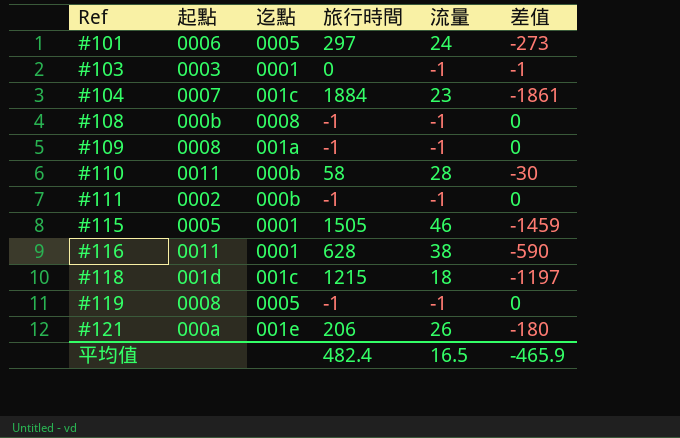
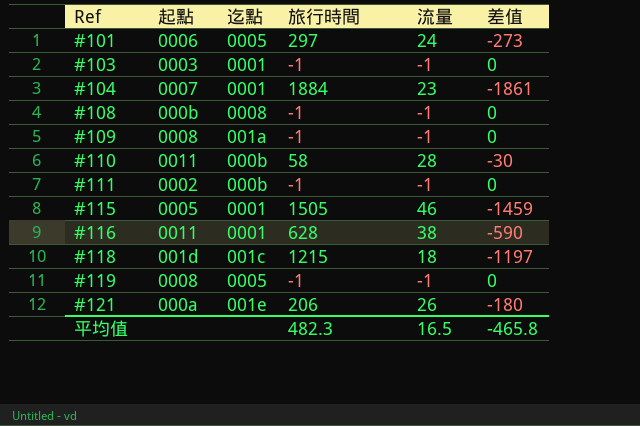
#103 | 旅行時間: 0 -> -1
#103 | 差值: -1 -> 0
#104 | 迄點: 001c -> 0001
平均值 | 旅行時間: 482.4 -> 482.3
平均值 | 差值: -465.9 -> -465.8

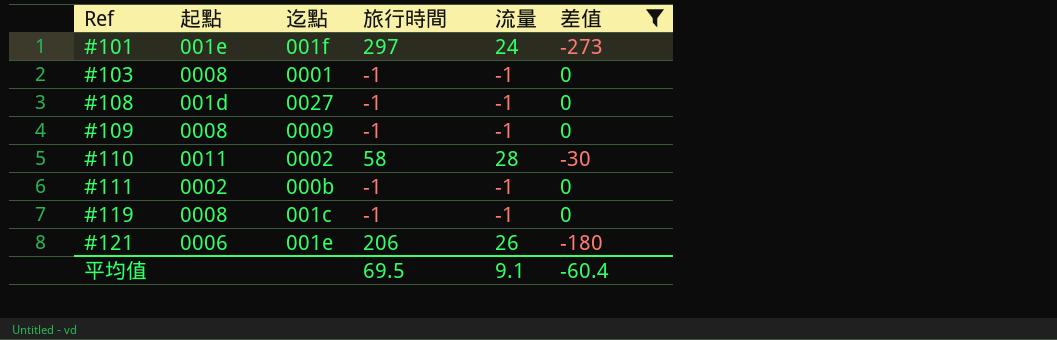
filter: none -> 差值 >= -273
#101 | 起點: 0006 -> 001e
#101 | 迄點: 0005 -> 001f
#103 | 起點: 0003 -> 0008
#108 | 起點: 000b -> 001d
#108 | 迄點: 0008 -> 0027
#109 | 迄點: 001a -> 0009
#110 | 迄點: 000b -> 0002
#119 | 迄點: 0005 -> 001c
#121 | 起點: 000a -> 0006
平均值 | 旅行時間: 482.3 -> 69.5
平均值 | 流量: 16.5 -> 9.1
平均值 | 差值: -465.8 -> -60.4

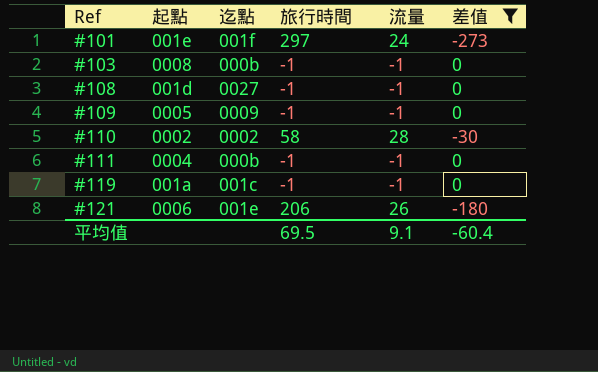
#103 | 迄點: 0001 -> 000b
#109 | 起點: 0008 -> 0005
#110 | 起點: 0011 -> 0002
#111 | 起點: 0002 -> 0004
#119 | 起點: 0008 -> 001a

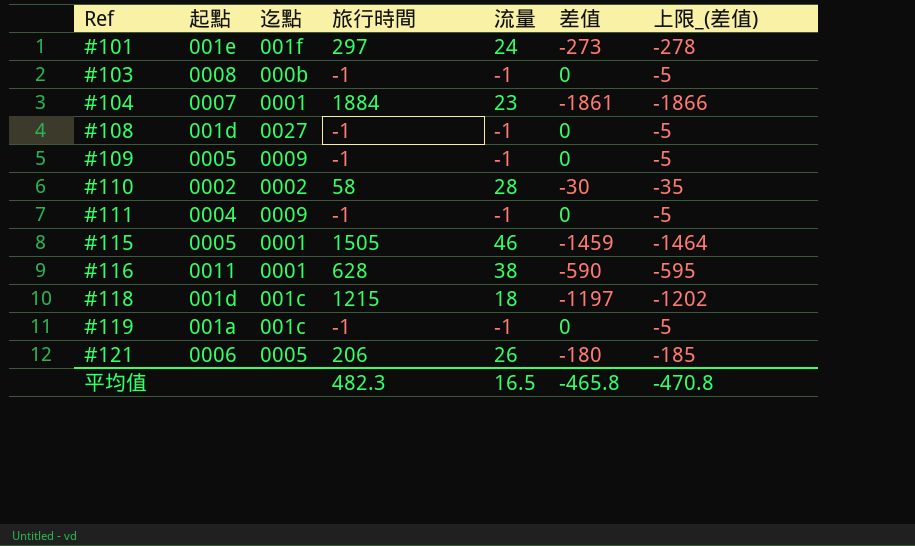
filter: 差值 >= -273 -> none
column 上限_(差值) | formula: none -> [差值] - 5
#111 | 迄點: 000b -> 0009
#121 | 迄點: 001e -> 0005
平均值 | 旅行時間: 69.5 -> 482.3
平均值 | 流量: 9.1 -> 16.5
平均值 | 差值: -60.4 -> -465.8

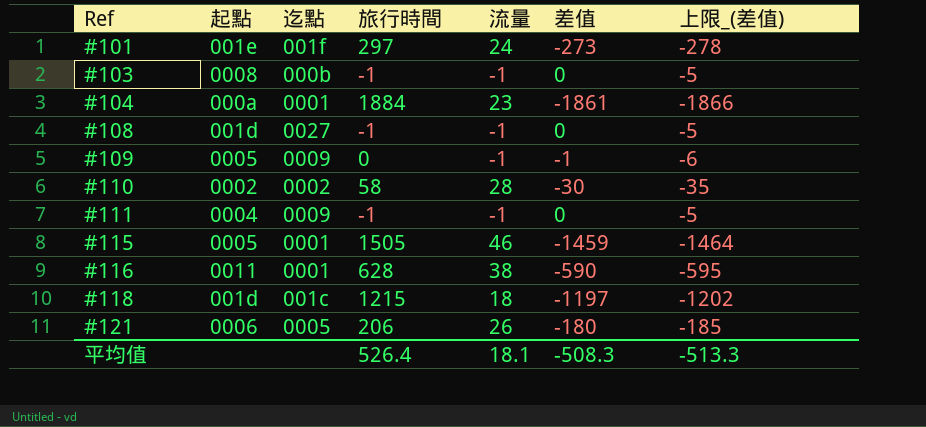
row #119: 001a | 001c | -1 | -1 | 0 | -5 -> none
#104 | 起點: 0007 -> 000a
#109 | 旅行時間: -1 -> 0
#109 | 差值: 0 -> -1
#109 | 上限_(差值): -5 -> -6
平均值 | 旅行時間: 482.3 -> 526.4
平均值 | 流量: 16.5 -> 18.1
平均值 | 差值: -465.8 -> -508.3
平均值 | 上限_(差值): -470.8 -> -513.3

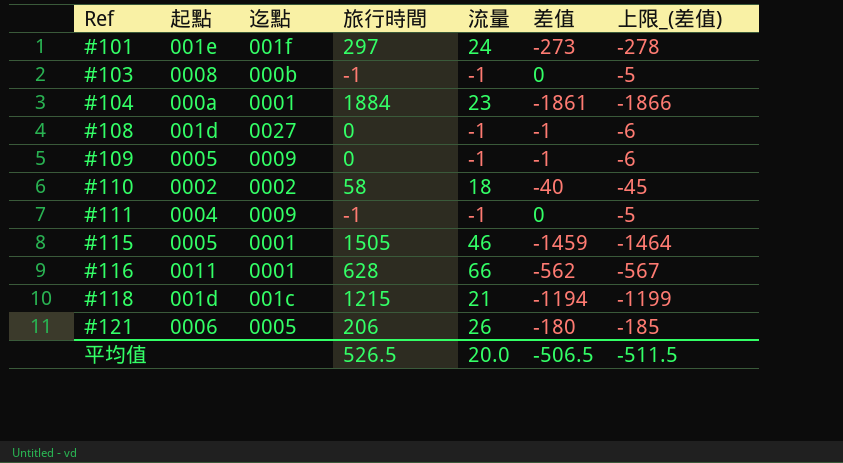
#108 | 旅行時間: -1 -> 0
#108 | 差值: 0 -> -1
#108 | 上限_(差值): -5 -> -6
#110 | 流量: 28 -> 18
#110 | 差值: -30 -> -40
#110 | 上限_(差值): -35 -> -45
#116 | 流量: 38 -> 66
#116 | 差值: -590 -> -562
#116 | 上限_(差值): -595 -> -567
#118 | 流量: 18 -> 21
#118 | 差值: -1197 -> -1194
#118 | 上限_(差值): -1202 -> -1199
平均值 | 旅行時間: 526.4 -> 526.5
平均值 | 流量: 18.1 -> 20.0
平均值 | 差值: -508.3 -> -506.5
平均值 | 上限_(差值): -513.3 -> -511.5

